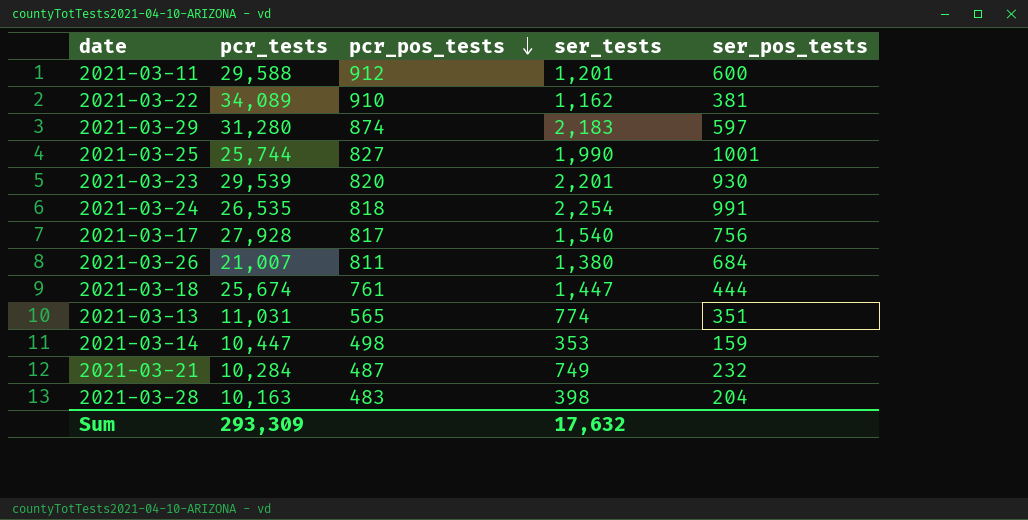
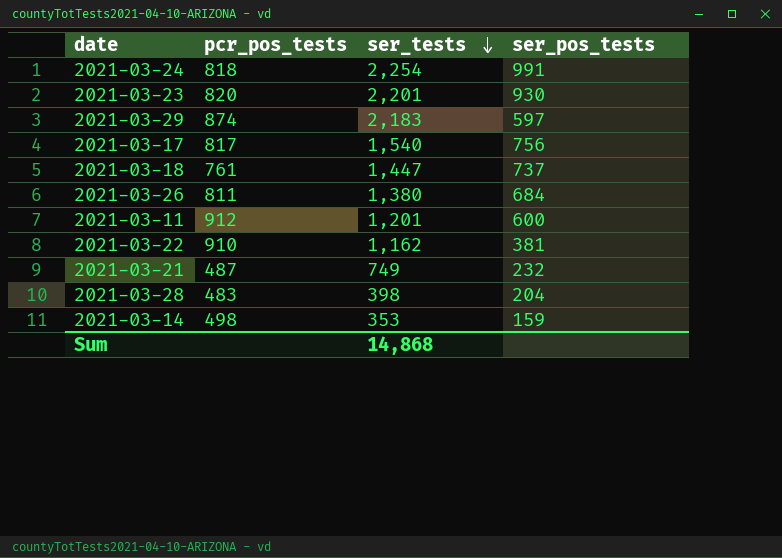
row order: pcr_pos_tests descending -> ser_tests descending
column pcr_tests | position: 2 -> none
row 2021-03-25: 25,744 | 827 | 1,990 | 1001 -> none
row 2021-03-13: 11,031 | 565 | 774 | 351 -> none
2021-03-18 | ser_pos_tests: 444 -> 737
Sum | ser_tests: 17,632 -> 14,868

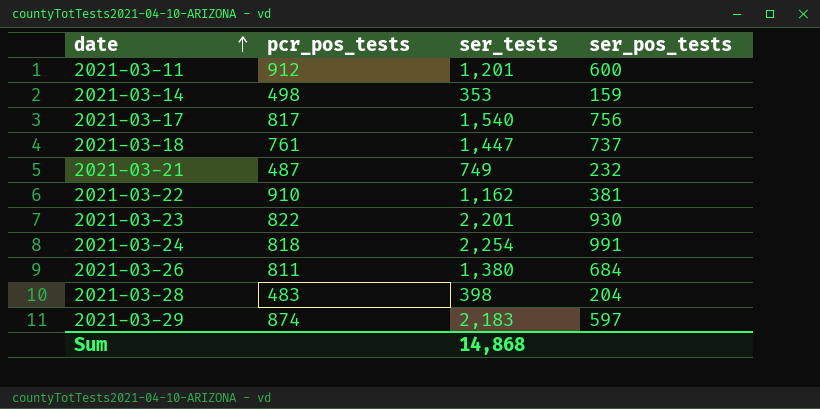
row order: ser_tests descending -> date ascending
2021-03-23 | pcr_pos_tests: 820 -> 822

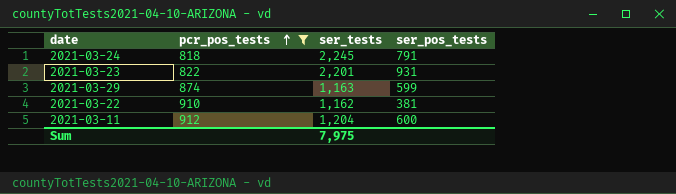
filter: none -> pcr_pos_tests >= 818
row order: date ascending -> pcr_pos_tests ascending
2021-03-24 | ser_tests: 2,254 -> 2,245
2021-03-24 | ser_pos_tests: 991 -> 791
2021-03-23 | ser_pos_tests: 930 -> 931
2021-03-29 | ser_tests: 2,183 -> 1,163
2021-03-29 | ser_pos_tests: 597 -> 599
2021-03-11 | ser_tests: 1,201 -> 1,204
Sum | ser_tests: 14,868 -> 7,975

